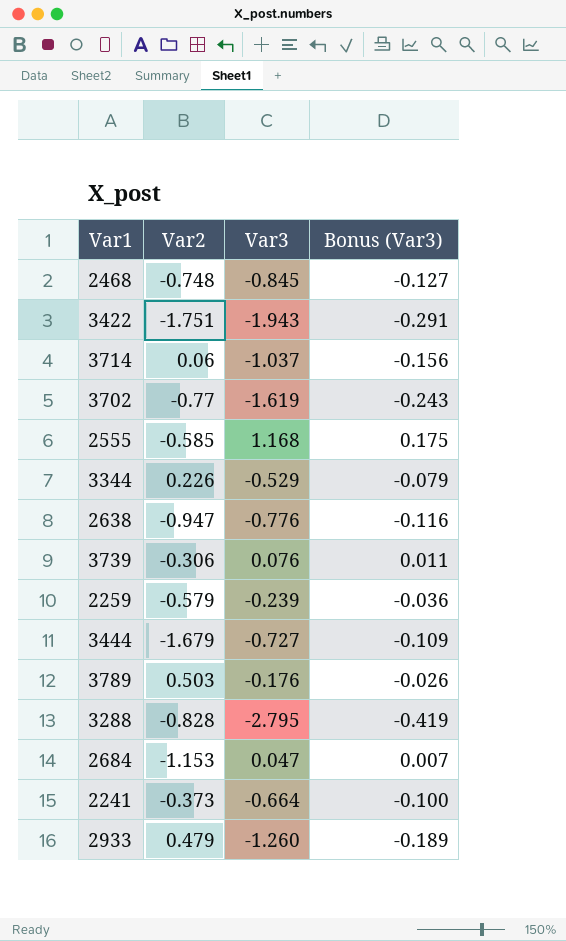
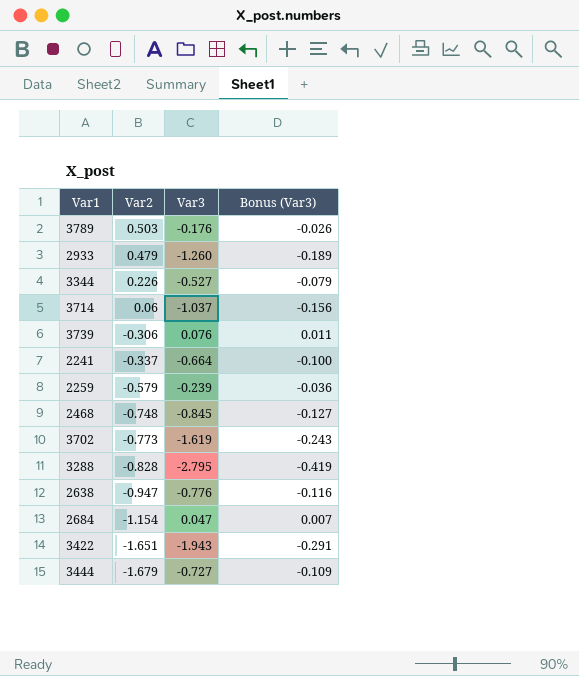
row order: none -> Var2 descending
row 2555: -0.585 | 1.168 | 0.175 -> none
3344 | Var3: -0.529 -> -0.527
2241 | Var2: -0.373 -> -0.337
3702 | Var2: -0.77 -> -0.773
2684 | Var2: -1.153 -> -1.154
3422 | Var2: -1.751 -> -1.651

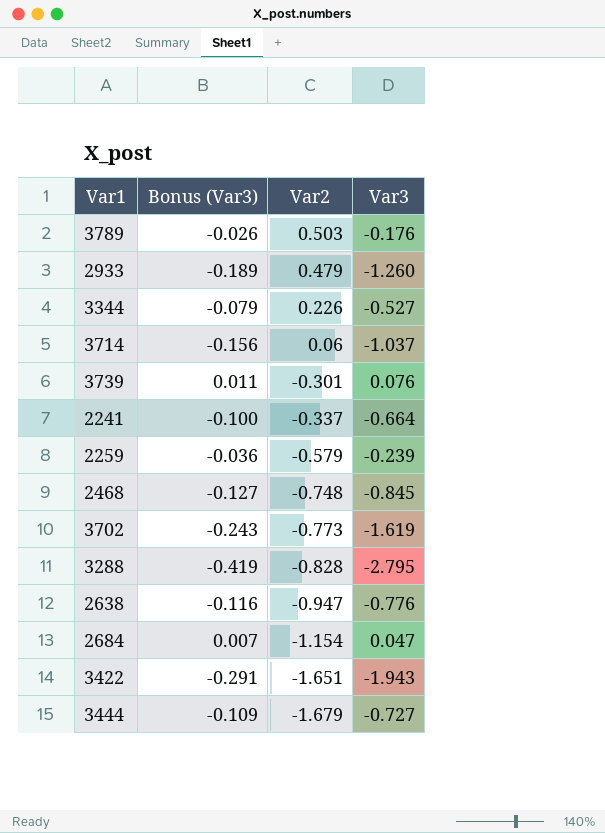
column Bonus (Var3) | position: 4 -> 2
3739 | Var2: -0.306 -> -0.301

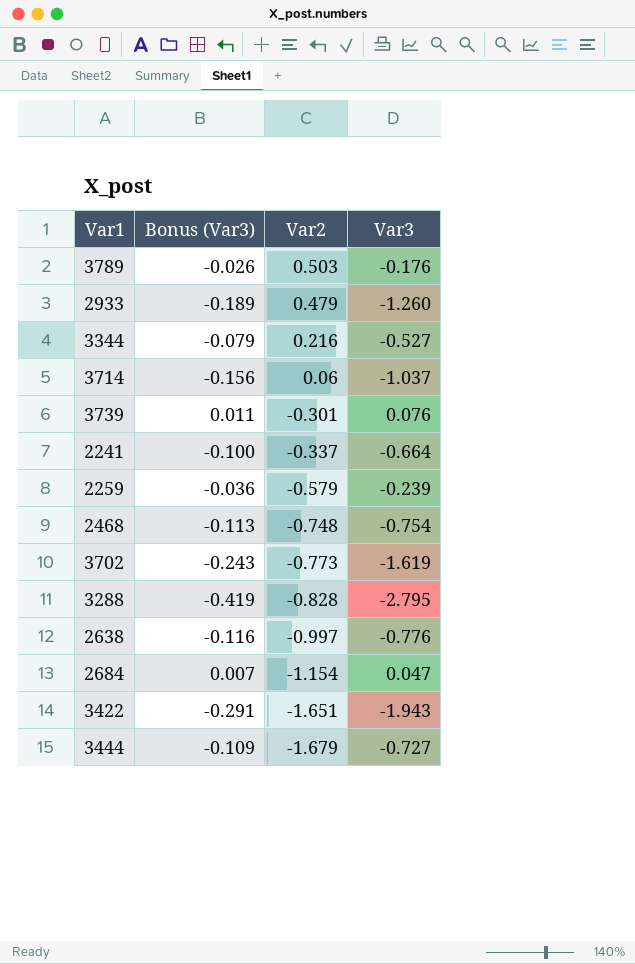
3344 | Var2: 0.226 -> 0.216
2468 | Bonus (Var3): -0.127 -> -0.113
2468 | Var3: -0.845 -> -0.754
2638 | Var2: -0.947 -> -0.997

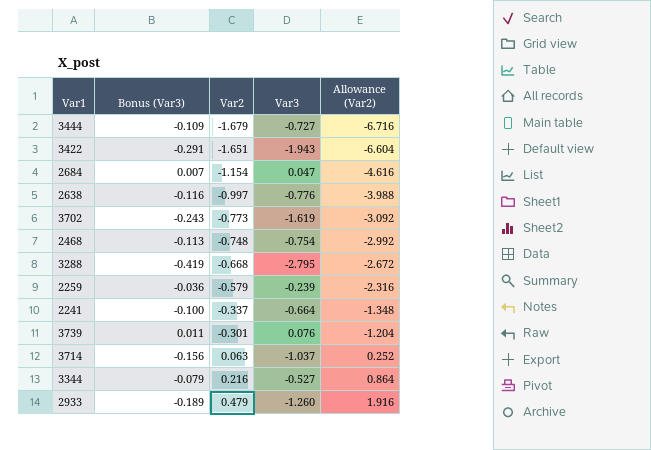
row order: Var2 descending -> Var2 ascending
column Allowance (Var2) | formula: none -> [Var2] * 4
row 3789: -0.026 | 0.503 | -0.176 -> none
3288 | Var2: -0.828 -> -0.668
3714 | Var2: 0.06 -> 0.063

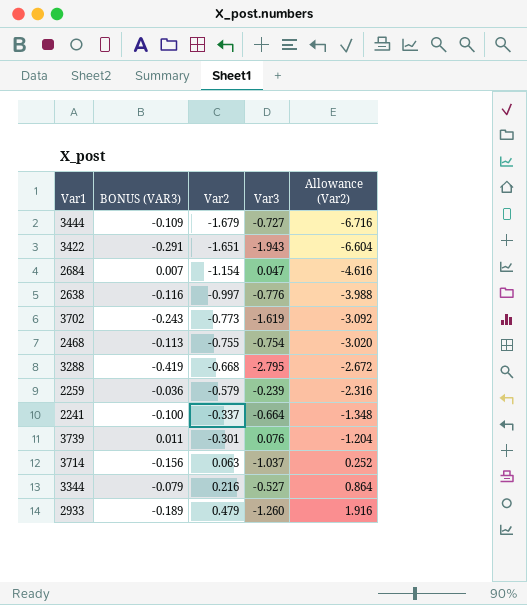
column name: Bonus (Var3) -> BONUS (VAR3)
2468 | Var2: -0.748 -> -0.755
2468 | Allowance (Var2): -2.992 -> -3.020

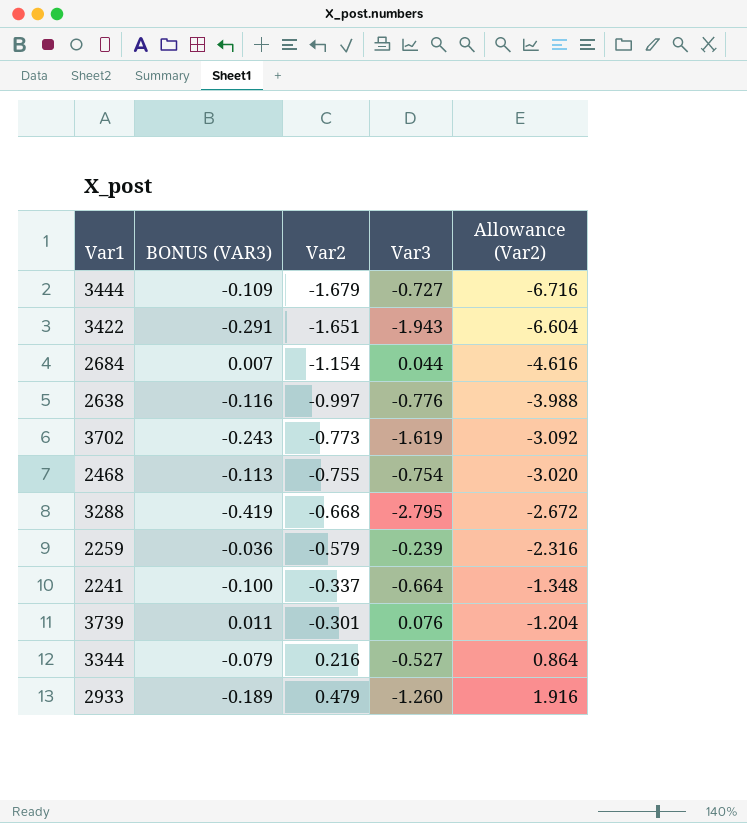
row 3714: -0.156 | 0.063 | -1.037 | 0.252 -> none
2684 | Var3: 0.047 -> 0.044

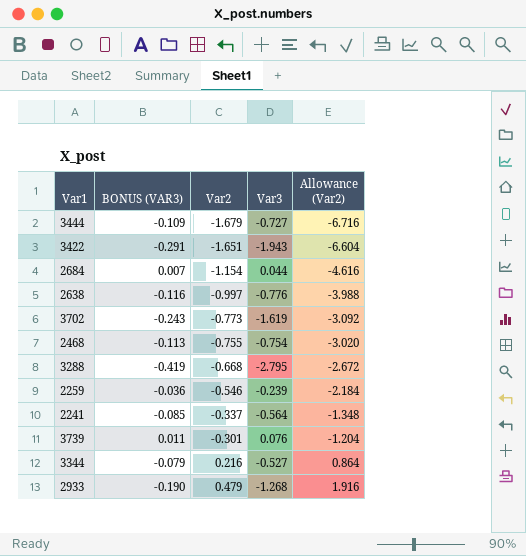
2259 | Var2: -0.579 -> -0.546
2259 | Allowance (Var2): -2.316 -> -2.184
2241 | BONUS (VAR3): -0.100 -> -0.085
2241 | Var3: -0.664 -> -0.564
2933 | BONUS (VAR3): -0.189 -> -0.190
2933 | Var3: -1.260 -> -1.268

